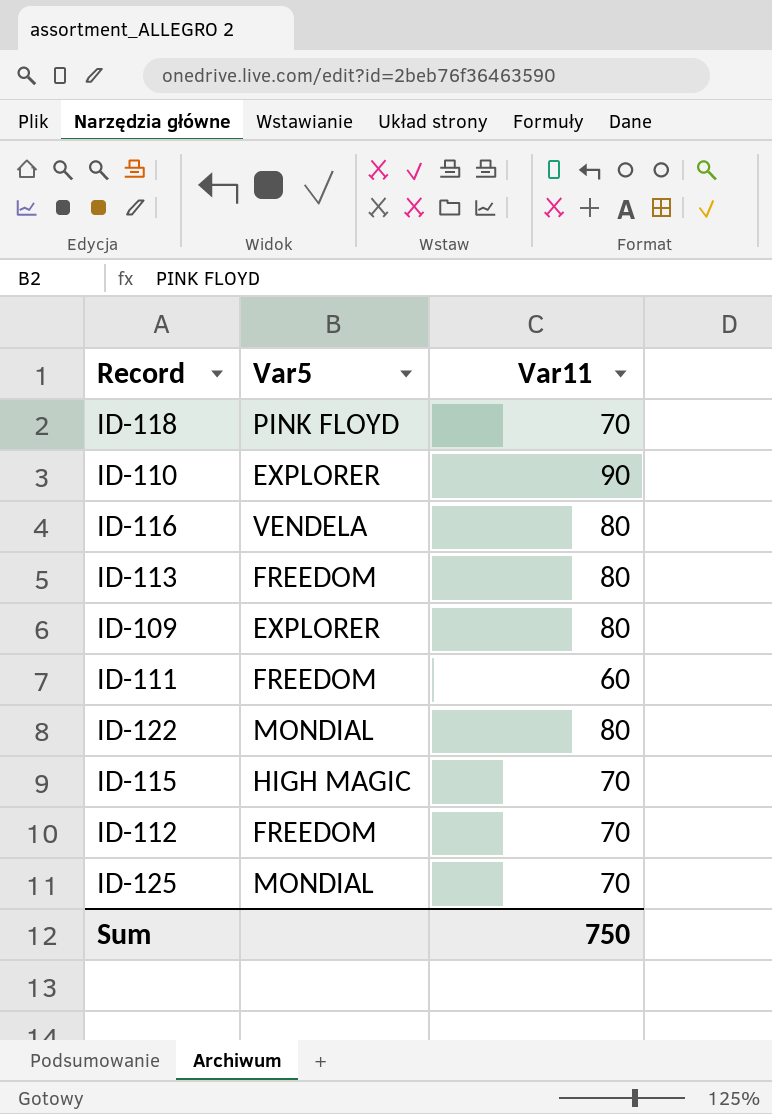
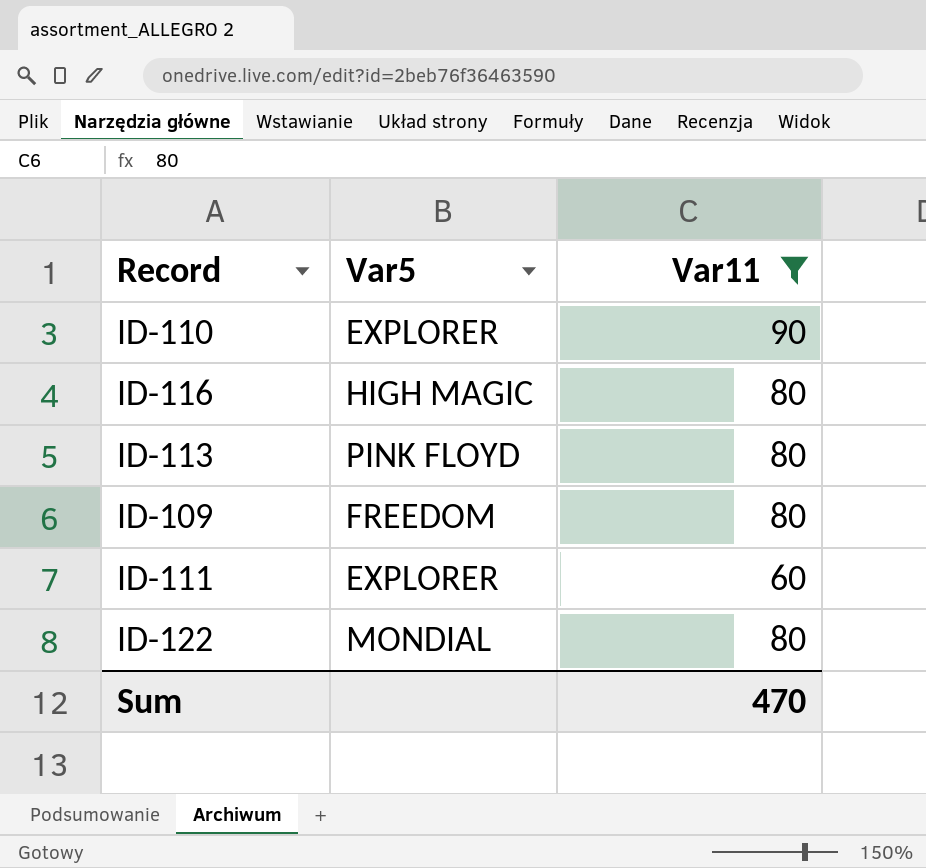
filter: none -> Var11 != 70
ID-116 | Var5: VENDELA -> HIGH MAGIC
ID-113 | Var5: FREEDOM -> PINK FLOYD
ID-109 | Var5: EXPLORER -> FREEDOM
ID-111 | Var5: FREEDOM -> EXPLORER
Sum | Var11: 750 -> 470

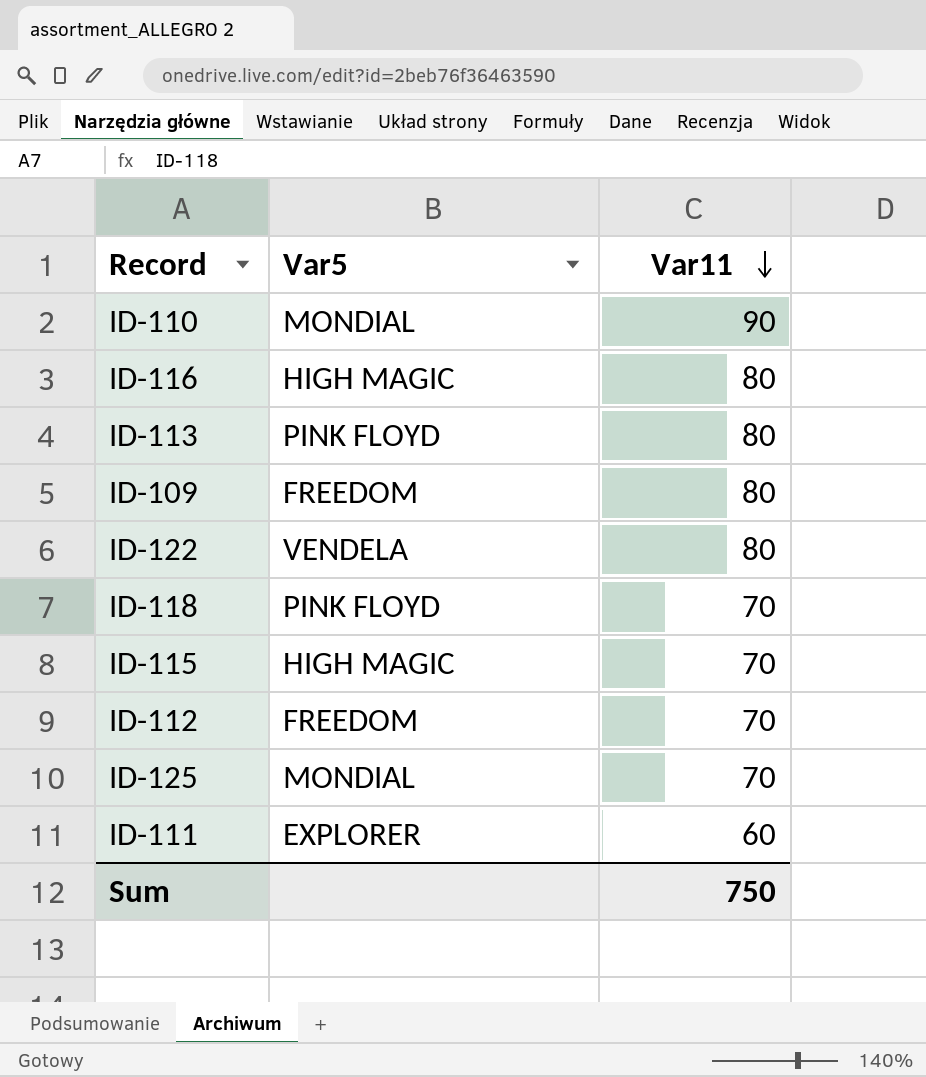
filter: Var11 != 70 -> none
row order: none -> Var11 descending
ID-110 | Var5: EXPLORER -> MONDIAL
ID-122 | Var5: MONDIAL -> VENDELA
Sum | Var11: 470 -> 750

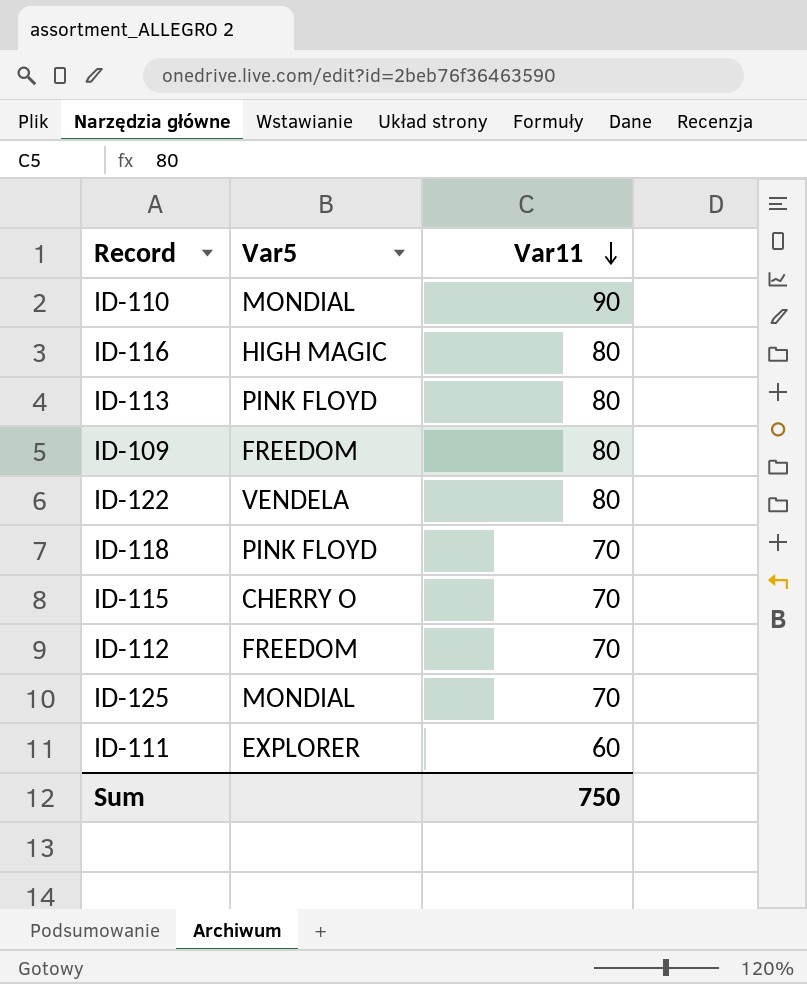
ID-115 | Var5: HIGH MAGIC -> CHERRY O

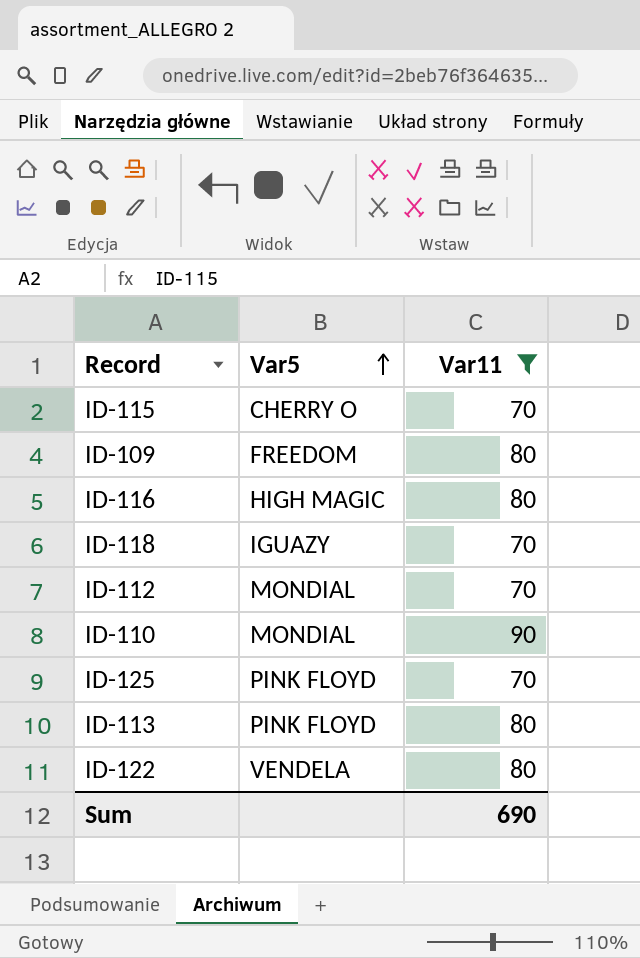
filter: none -> Var11 != 60
row order: Var11 descending -> Var5 ascending
ID-118 | Var5: PINK FLOYD -> IGUAZY
ID-112 | Var5: FREEDOM -> MONDIAL
ID-125 | Var5: MONDIAL -> PINK FLOYD
Sum | Var11: 750 -> 690

